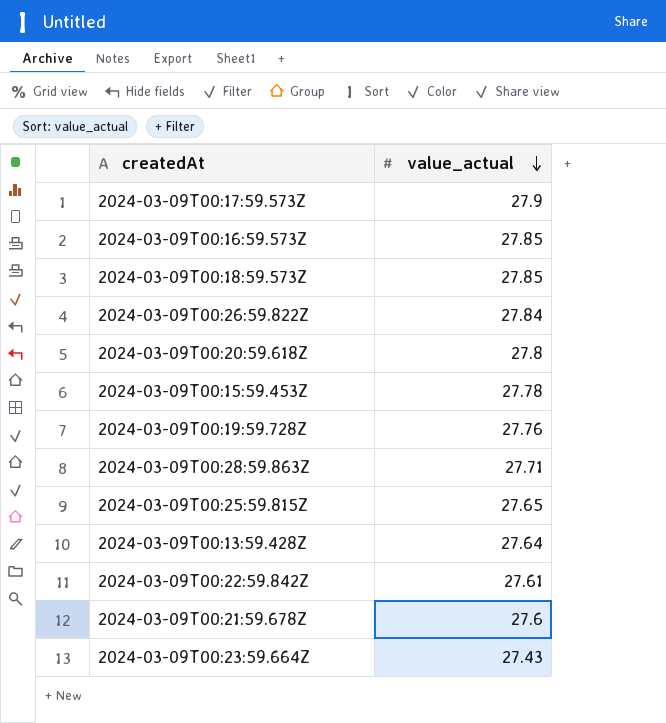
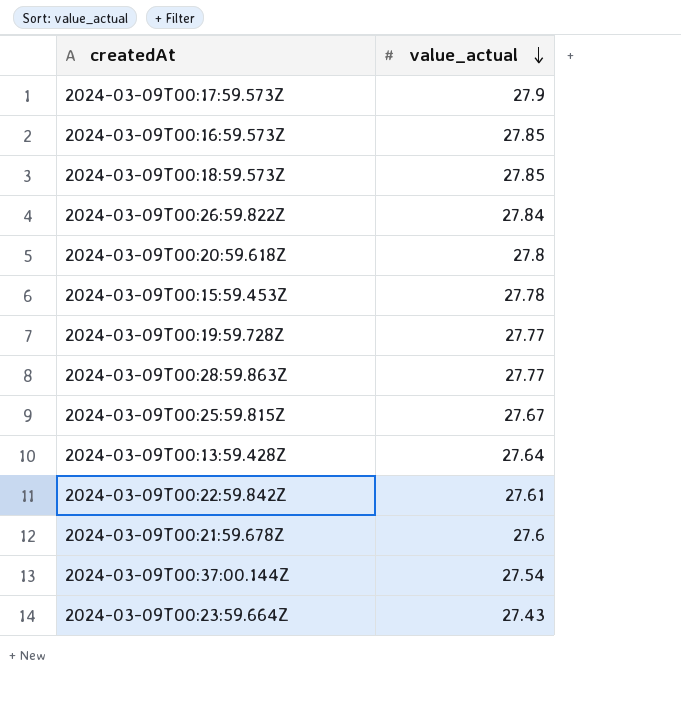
2024-03-09T00:19:59.728Z | value_actual: 27.76 -> 27.77
2024-03-09T00:28:59.863Z | value_actual: 27.71 -> 27.77
2024-03-09T00:25:59.815Z | value_actual: 27.65 -> 27.67
row 2024-03-09T00:37:00.144Z: none -> 27.54

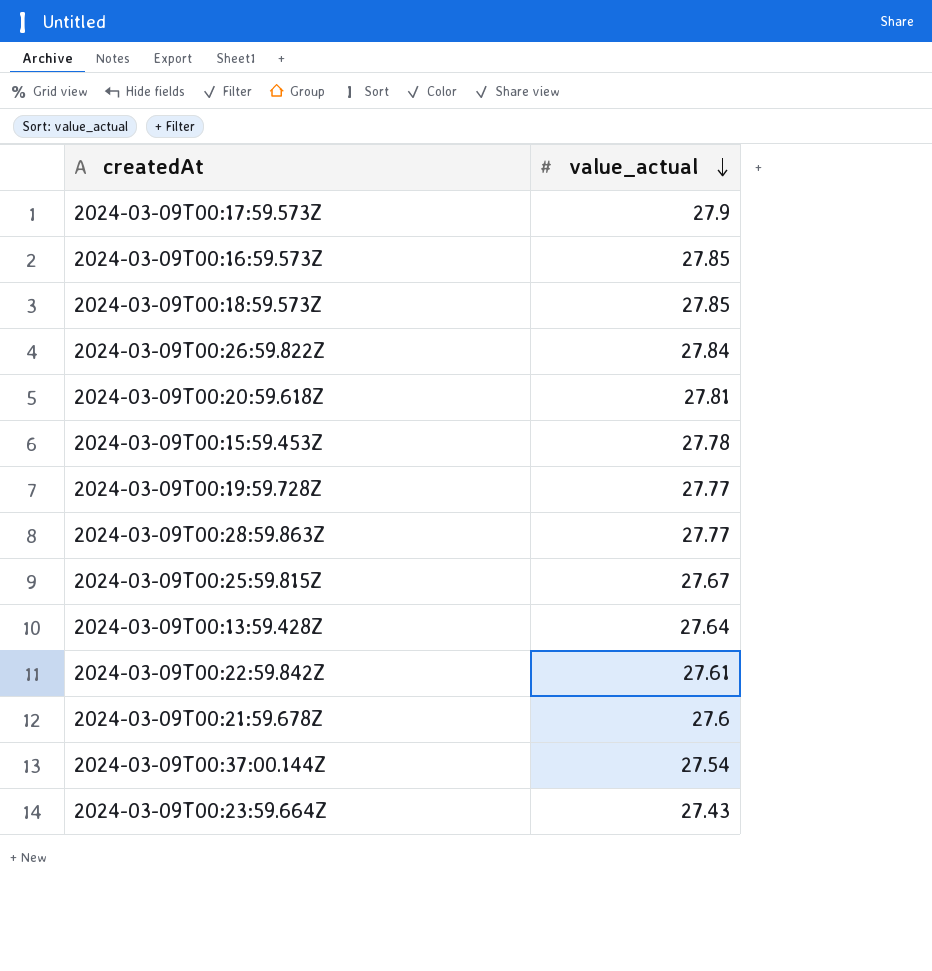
2024-03-09T00:20:59.618Z | value_actual: 27.8 -> 27.81

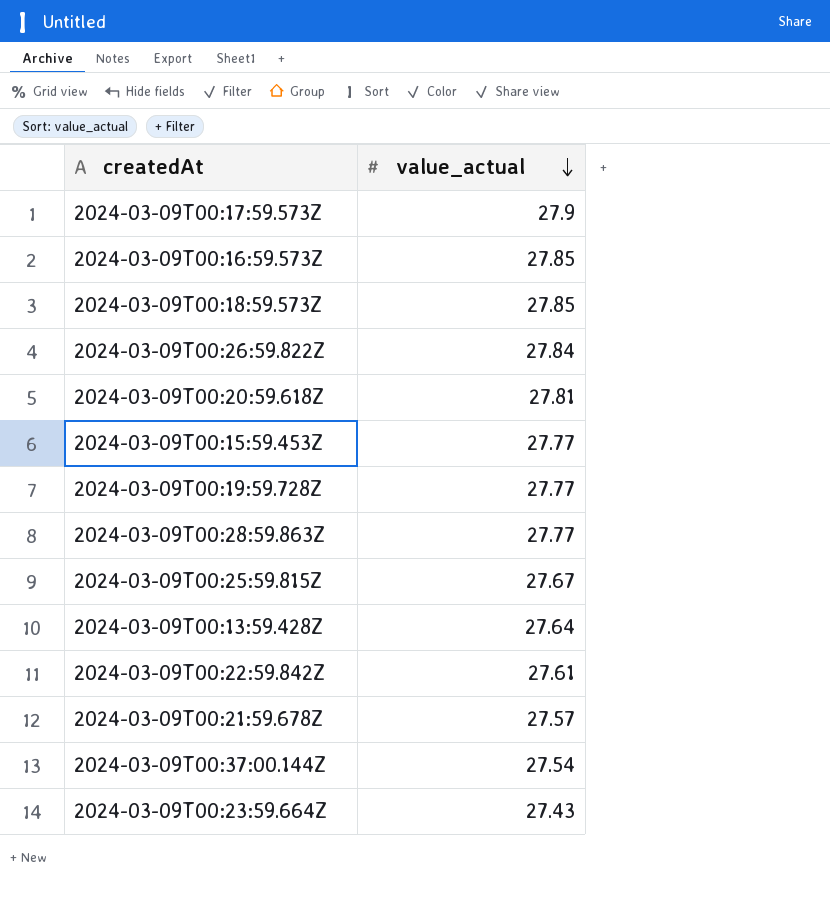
2024-03-09T00:15:59.453Z | value_actual: 27.78 -> 27.77
2024-03-09T00:21:59.678Z | value_actual: 27.6 -> 27.57

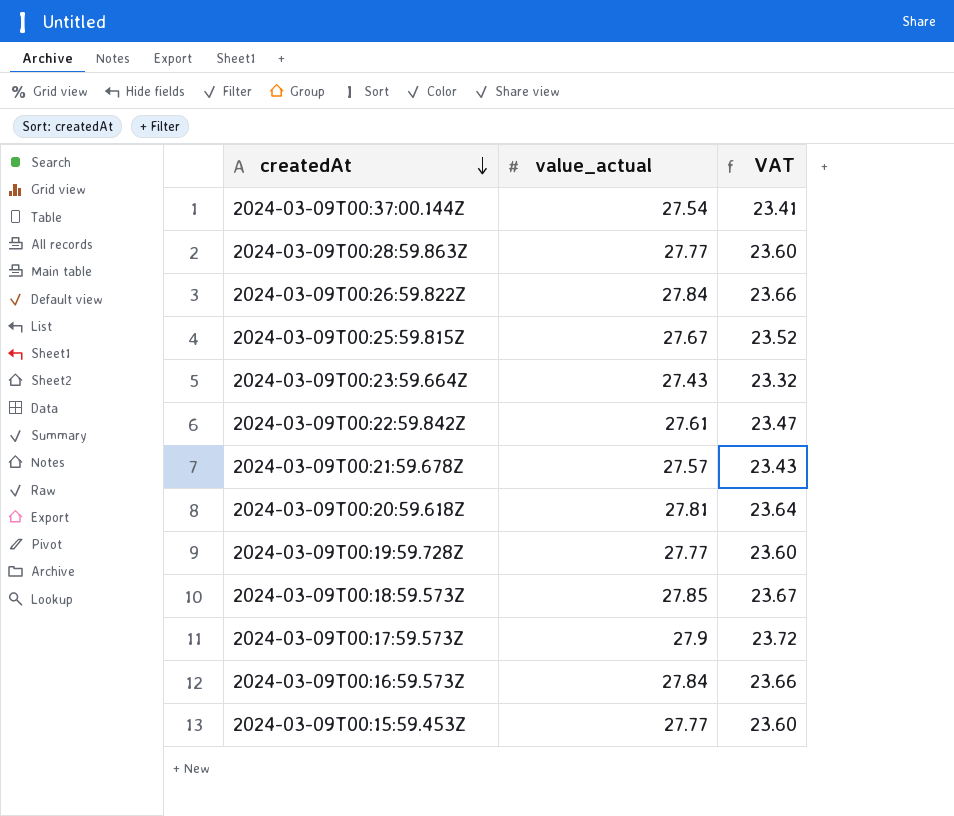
row order: value_actual descending -> createdAt descending
column VAT | formula: none -> [value_actual] * 0.85
row 2024-03-09T00:13:59.428Z: 27.64 -> none
2024-03-09T00:16:59.573Z | value_actual: 27.85 -> 27.84

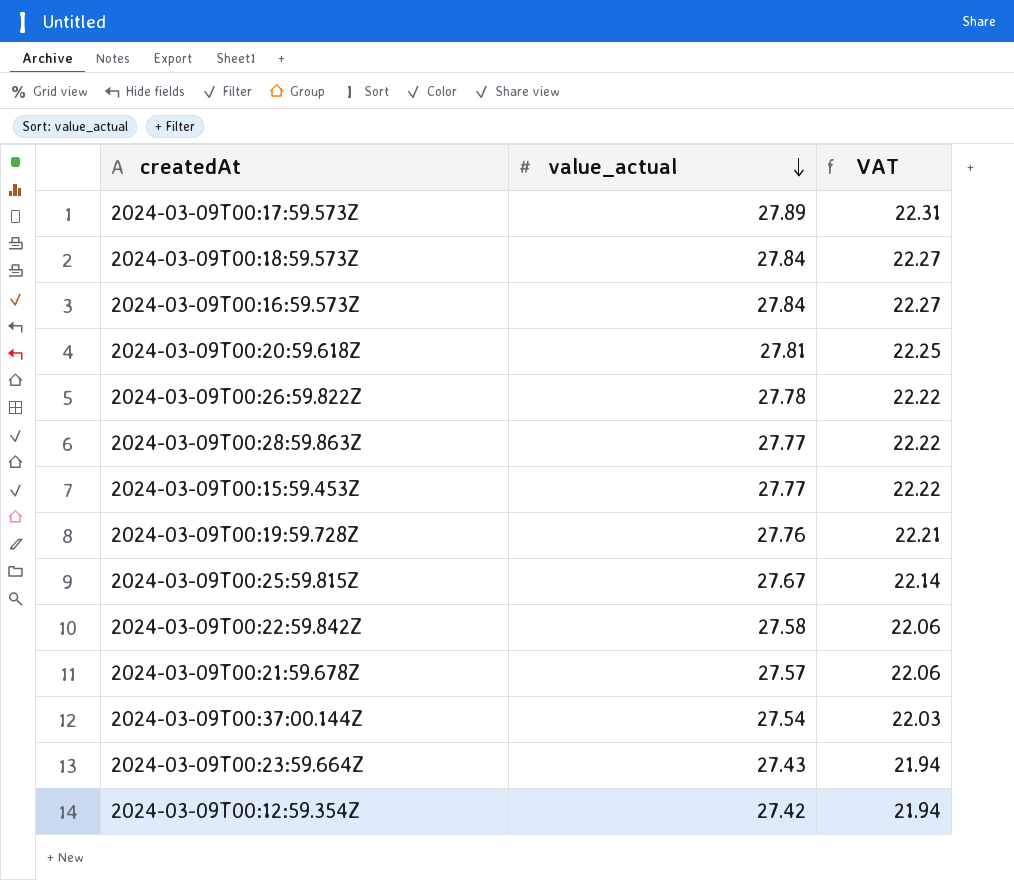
row order: createdAt descending -> value_actual descending
column VAT | formula: [value_actual] * 0.85 -> [value_actual] * 0.8
2024-03-09T00:17:59.573Z | value_actual: 27.9 -> 27.89
2024-03-09T00:18:59.573Z | value_actual: 27.85 -> 27.84
2024-03-09T00:26:59.822Z | value_actual: 27.84 -> 27.78
2024-03-09T00:19:59.728Z | value_actual: 27.77 -> 27.76
2024-03-09T00:22:59.842Z | value_actual: 27.61 -> 27.58
row 2024-03-09T00:12:59.354Z: none -> 27.42 | 21.94

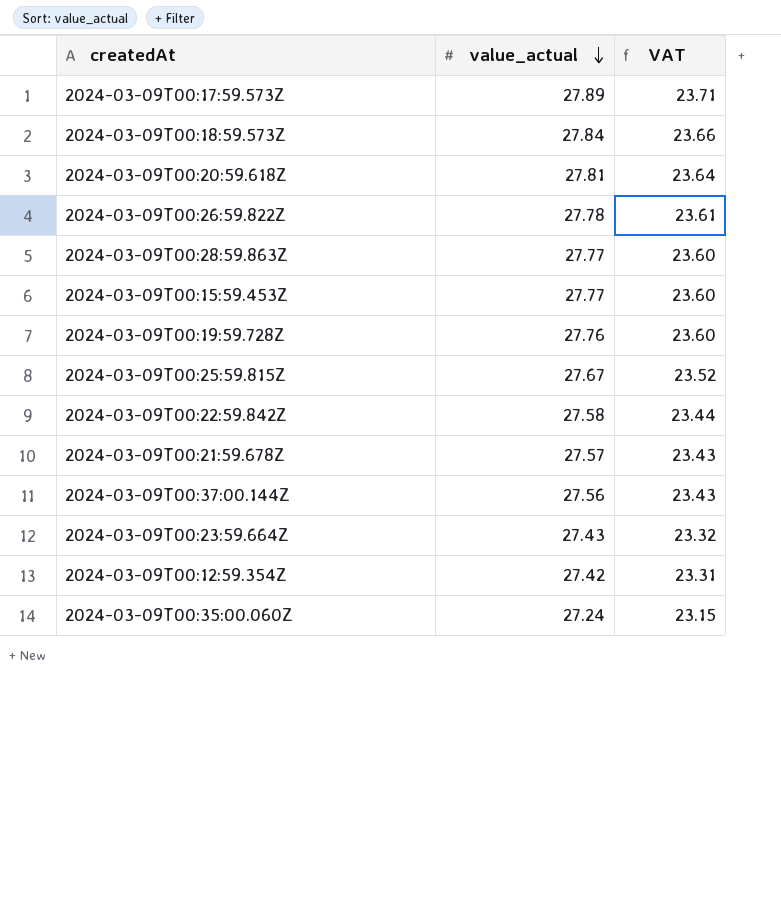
column VAT | formula: [value_actual] * 0.8 -> [value_actual] * 0.85
row 2024-03-09T00:16:59.573Z: 27.84 | 22.27 -> none
2024-03-09T00:37:00.144Z | value_actual: 27.54 -> 27.56
row 2024-03-09T00:35:00.060Z: none -> 27.24 | 23.15

